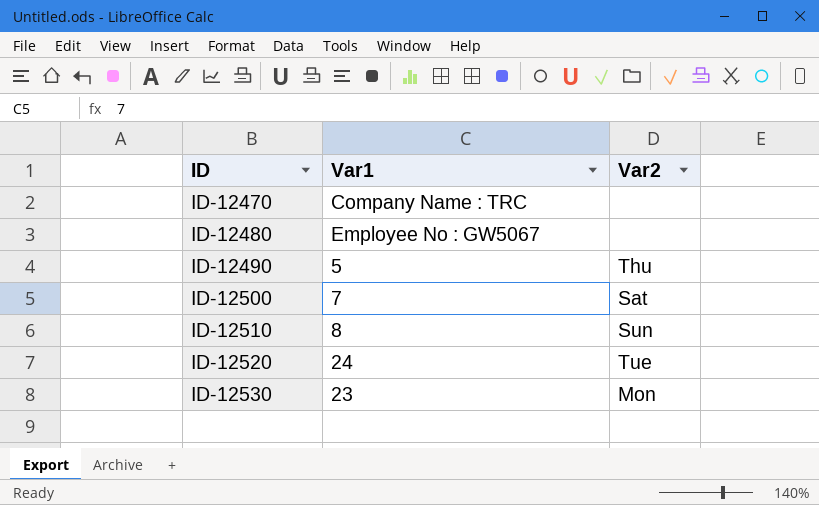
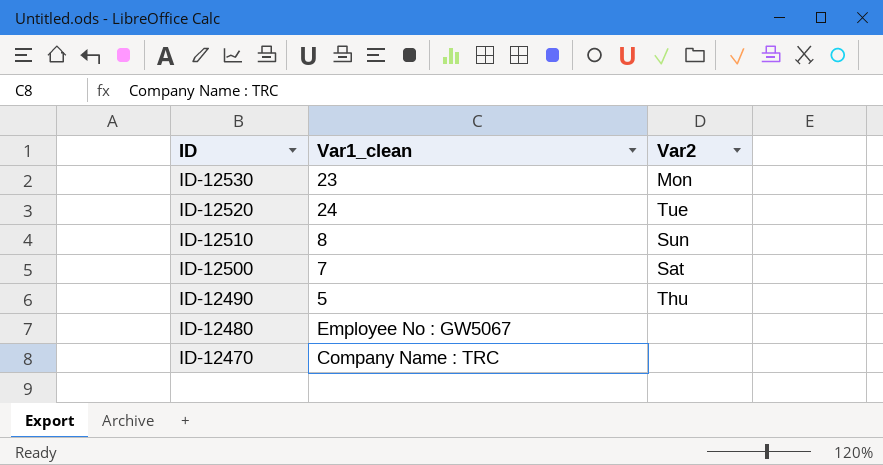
row order: ID ascending -> ID descending
column name: Var1 -> Var1_clean

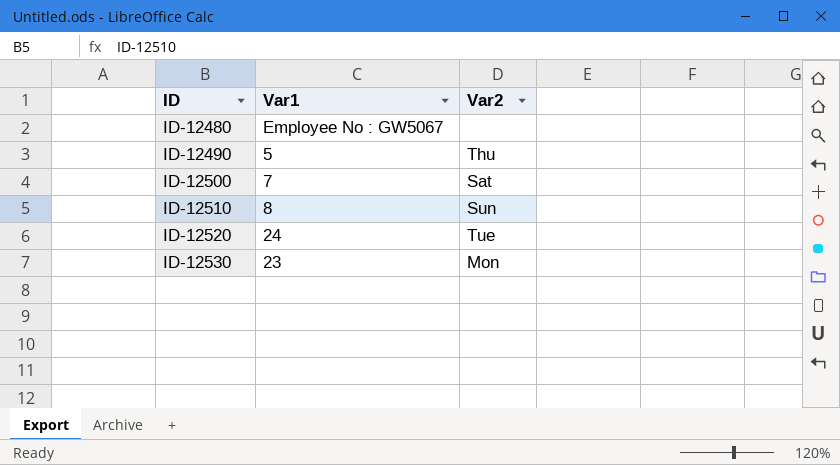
row order: ID descending -> ID ascending
column name: Var1_clean -> Var1
row ID-12470: Company Name : TRC | none -> none

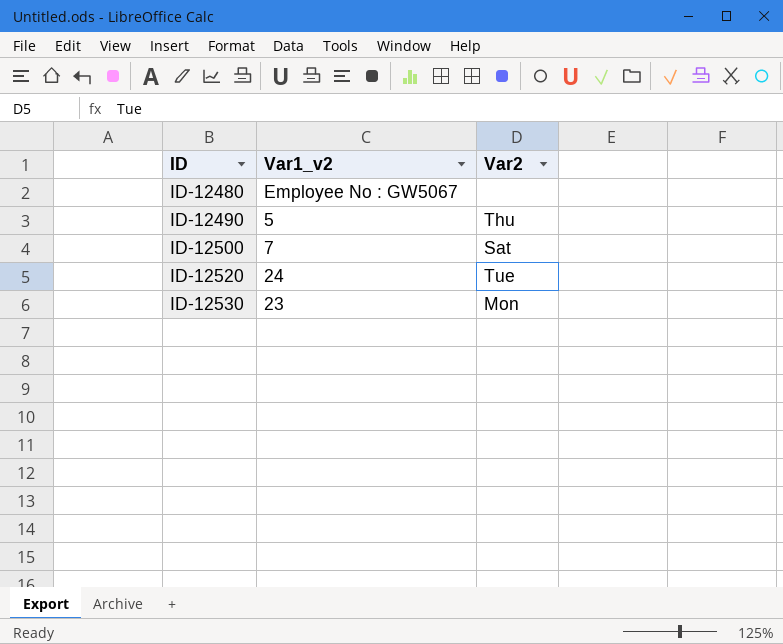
column name: Var1 -> Var1_v2
row ID-12510: 8 | Sun -> none

